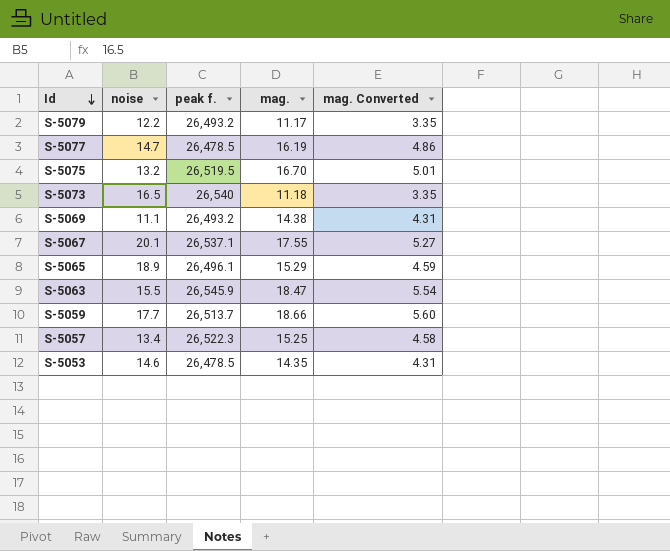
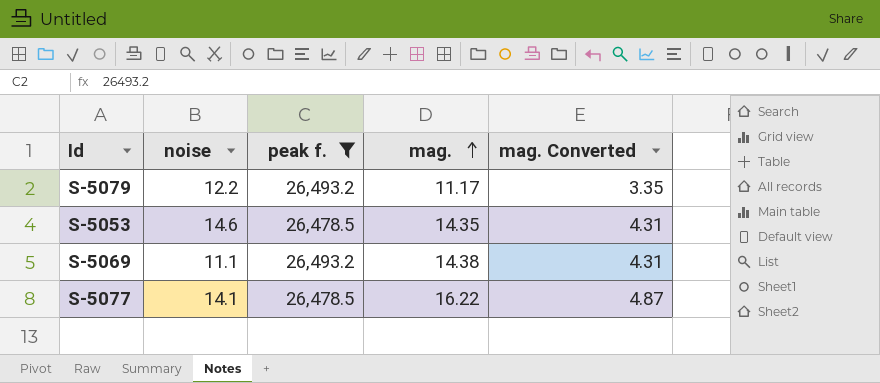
filter: none -> peak f. <= 26,493.2
row order: Id descending -> mag. ascending
S-5077 | noise: 14.7 -> 14.1
S-5077 | mag.: 16.19 -> 16.22
S-5077 | mag. Converted: 4.86 -> 4.87

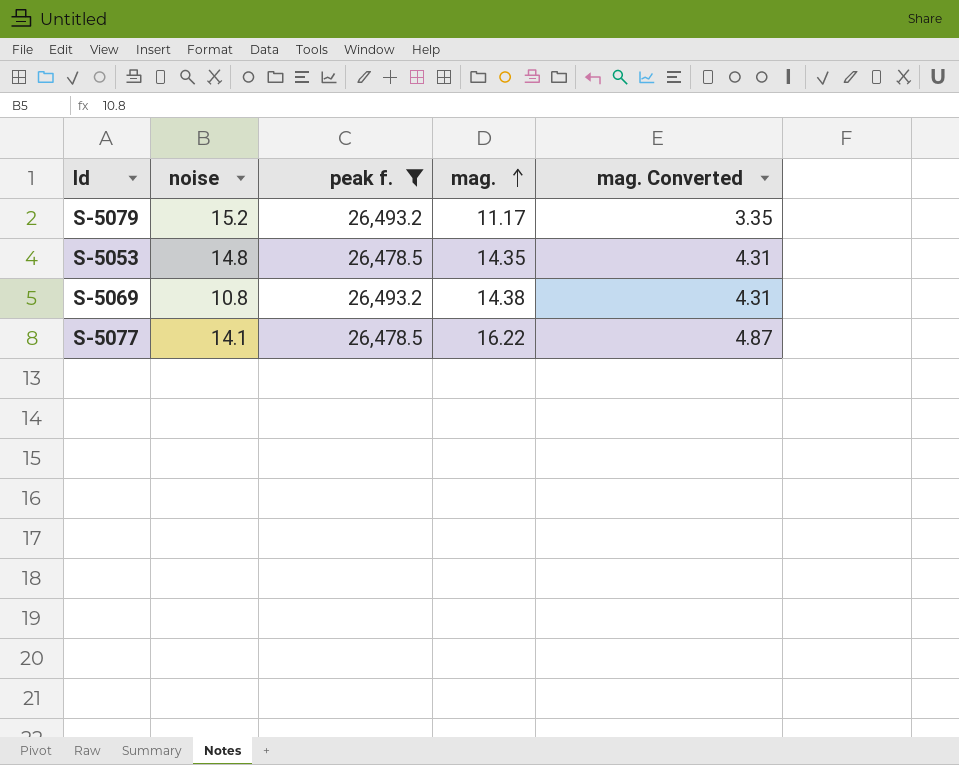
S-5079 | noise: 12.2 -> 15.2
S-5053 | noise: 14.6 -> 14.8
S-5069 | noise: 11.1 -> 10.8

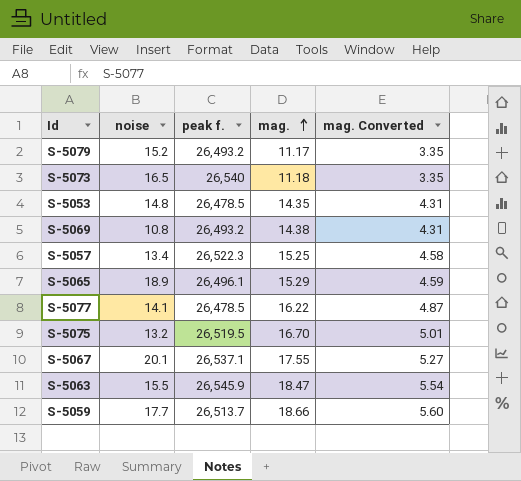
filter: peak f. <= 26,493.2 -> none

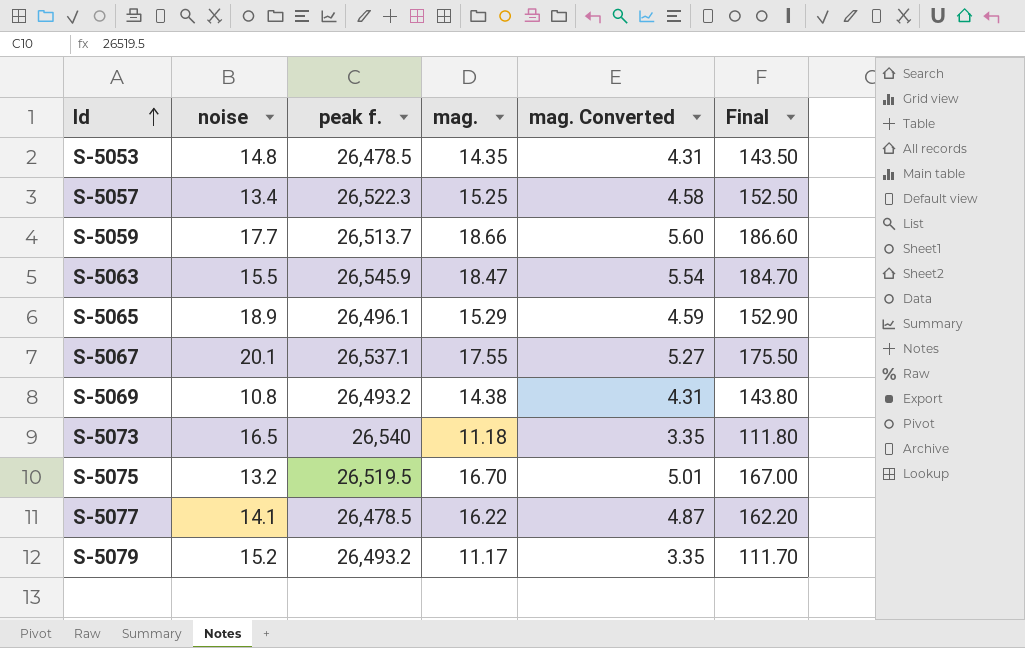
row order: mag. ascending -> Id ascending
column Final | formula: none -> [mag.] * 10

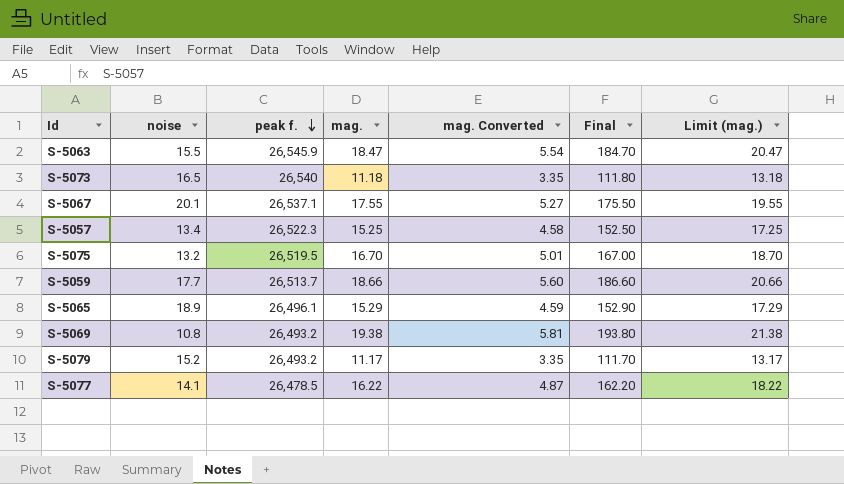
row order: Id ascending -> peak f. descending
column Limit (mag.) | formula: none -> [mag.] + 2
row S-5053: 14.8 | 26,478.5 | 14.35 | 4.31 | 143.50 -> none
S-5069 | mag.: 14.38 -> 19.38
S-5069 | mag. Converted: 4.31 -> 5.81
S-5069 | Final: 143.80 -> 193.80

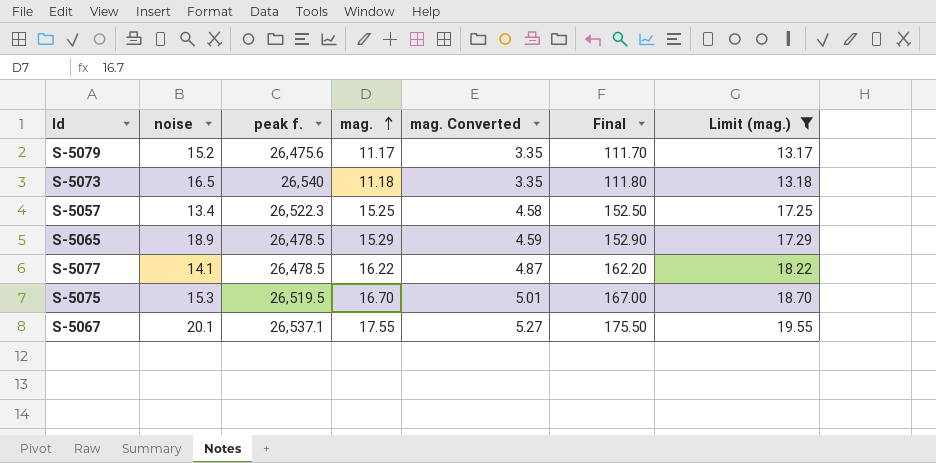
filter: none -> Limit (mag.) <= 19.55
row order: peak f. descending -> mag. ascending
S-5079 | peak f.: 26,493.2 -> 26,475.6
S-5065 | peak f.: 26,496.1 -> 26,478.5
S-5075 | noise: 13.2 -> 15.3

